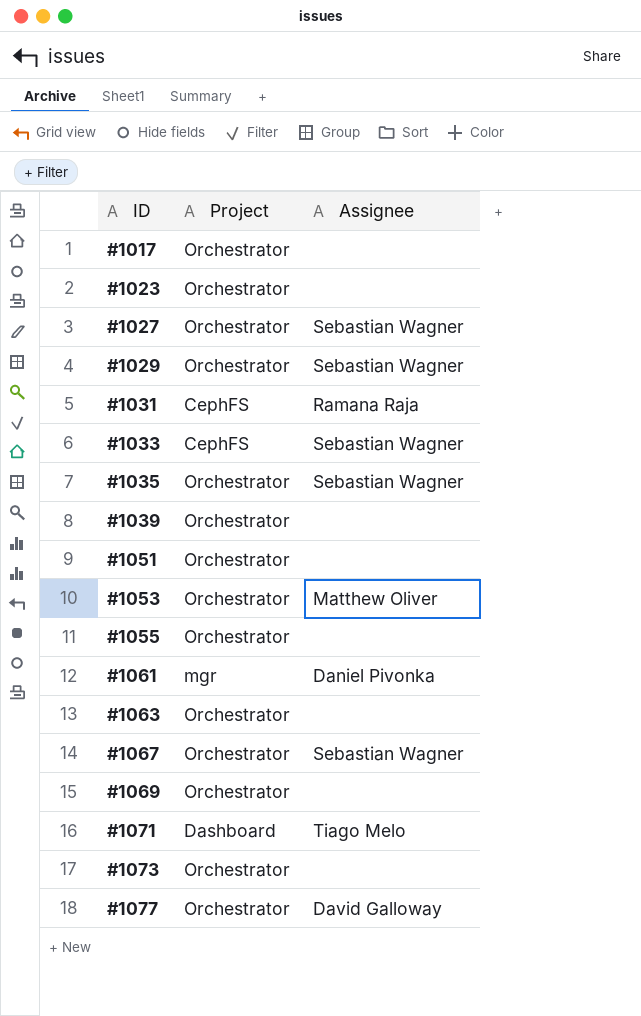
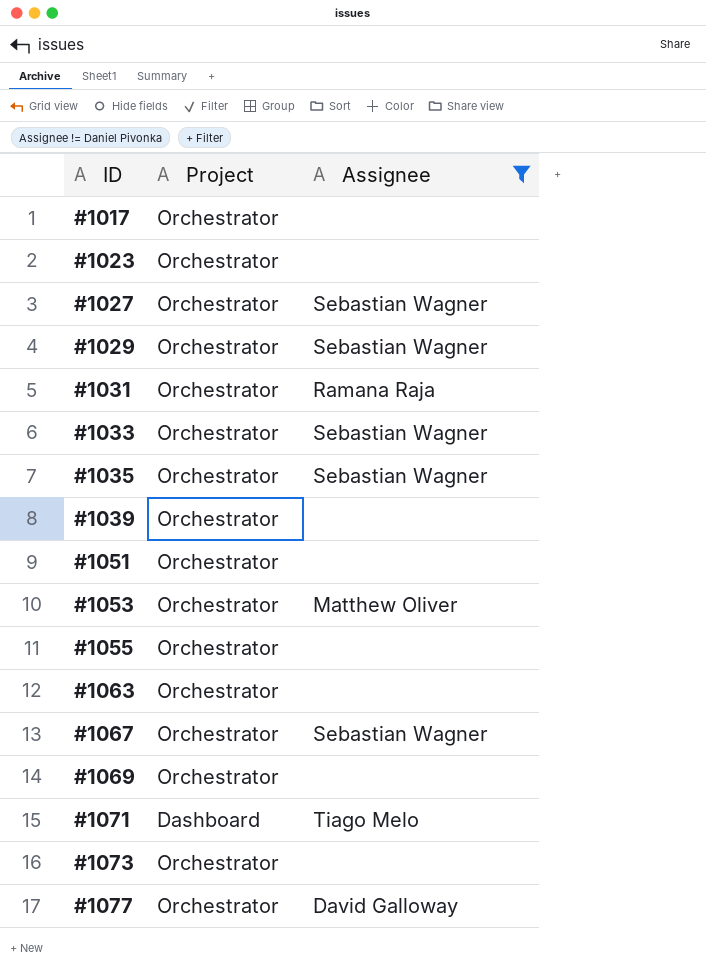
filter: none -> Assignee != Daniel Pivonka
#1031 | Project: CephFS -> Orchestrator
#1033 | Project: CephFS -> Orchestrator

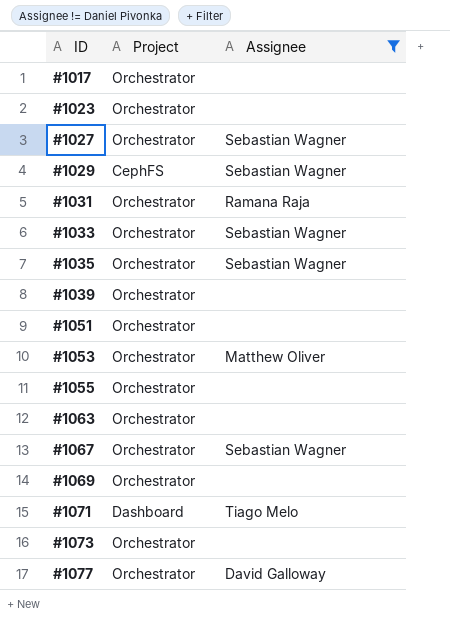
#1029 | Project: Orchestrator -> CephFS

